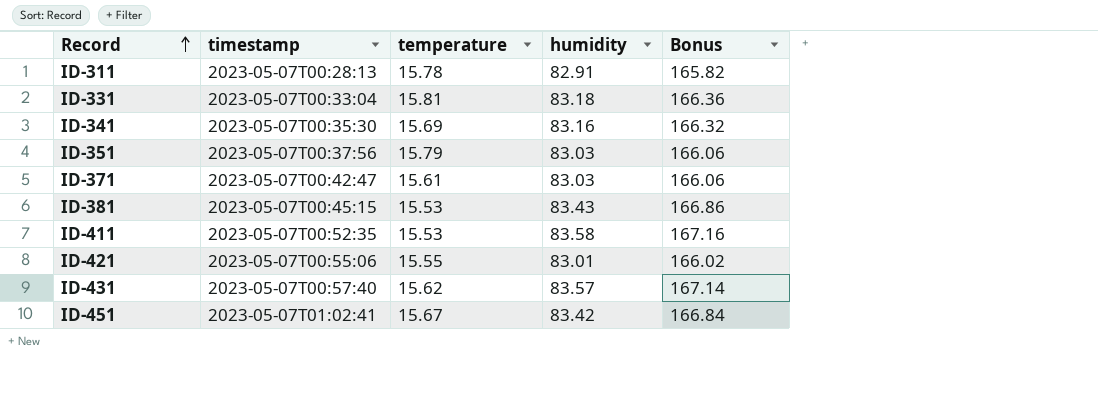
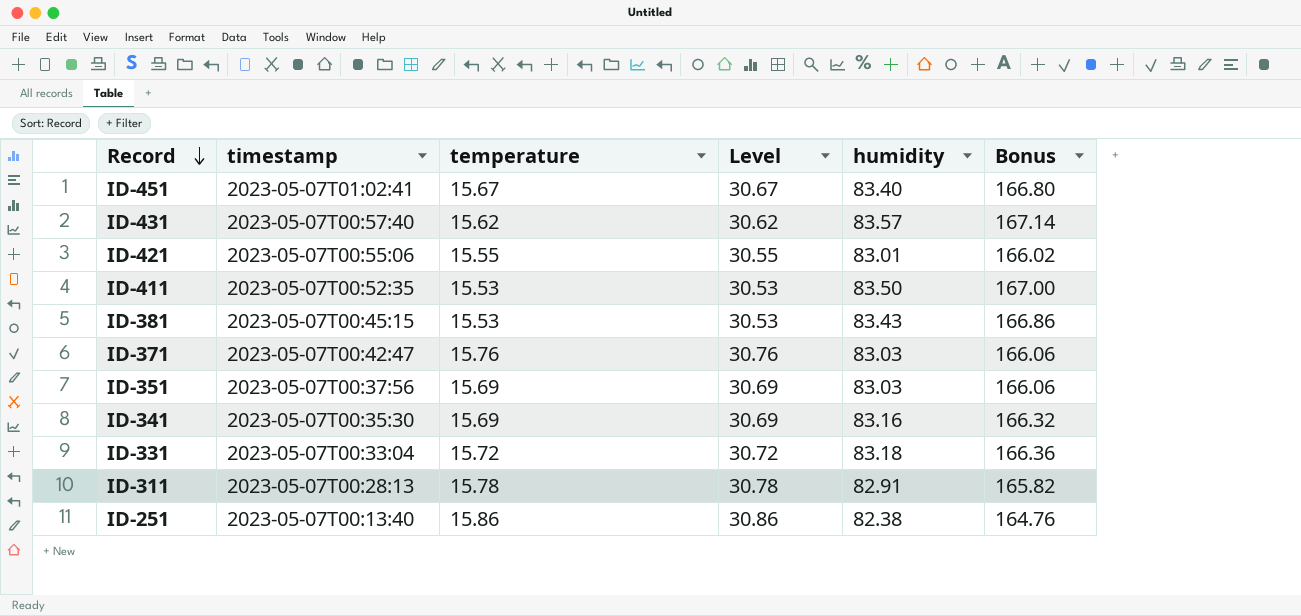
row order: Record ascending -> Record descending
column Level | formula: none -> [temperature] + 15
ID-451 | humidity: 83.42 -> 83.40
ID-451 | Bonus: 166.84 -> 166.80
ID-411 | humidity: 83.58 -> 83.50
ID-411 | Bonus: 167.16 -> 167.00
ID-371 | temperature: 15.61 -> 15.76
ID-351 | temperature: 15.79 -> 15.69
ID-331 | temperature: 15.81 -> 15.72
row ID-251: none -> 2023-05-07T00:13:40 | 15.86 | 30.86 | 82.38 | 164.76

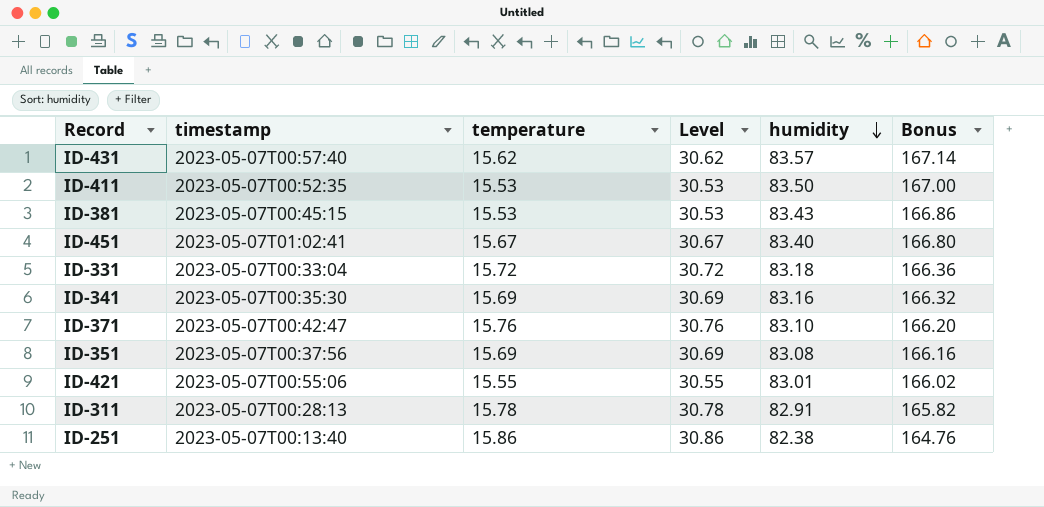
row order: Record descending -> humidity descending
ID-371 | humidity: 83.03 -> 83.10
ID-371 | Bonus: 166.06 -> 166.20
ID-351 | humidity: 83.03 -> 83.08
ID-351 | Bonus: 166.06 -> 166.16

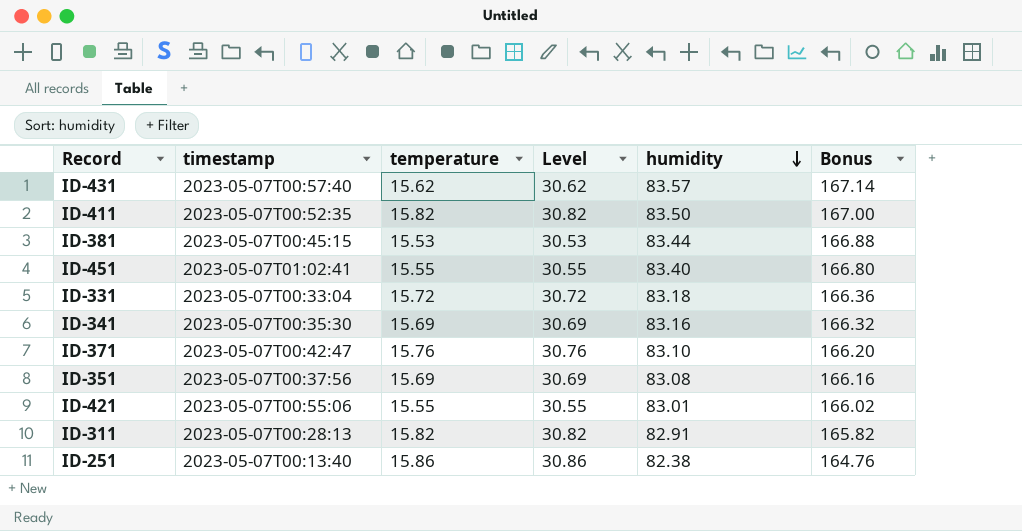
ID-411 | temperature: 15.53 -> 15.82
ID-411 | Level: 30.53 -> 30.82
ID-381 | humidity: 83.43 -> 83.44
ID-381 | Bonus: 166.86 -> 166.88
ID-451 | temperature: 15.67 -> 15.55
ID-451 | Level: 30.67 -> 30.55
ID-311 | temperature: 15.78 -> 15.82
ID-311 | Level: 30.78 -> 30.82

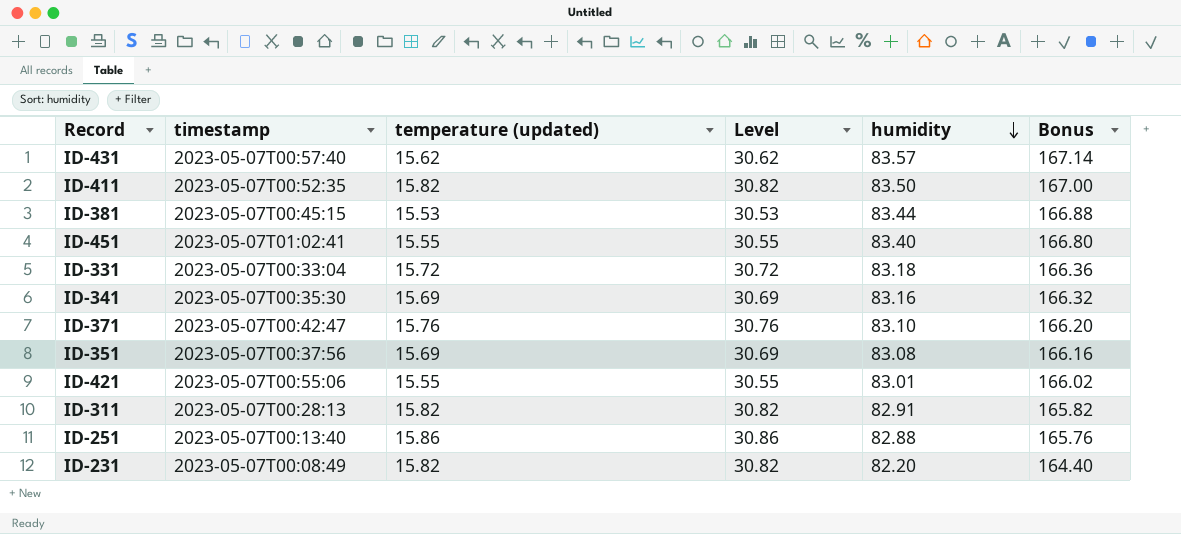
column name: temperature -> temperature (updated)
ID-251 | humidity: 82.38 -> 82.88
ID-251 | Bonus: 164.76 -> 165.76
row ID-231: none -> 2023-05-07T00:08:49 | 15.82 | 30.82 | 82.20 | 164.40

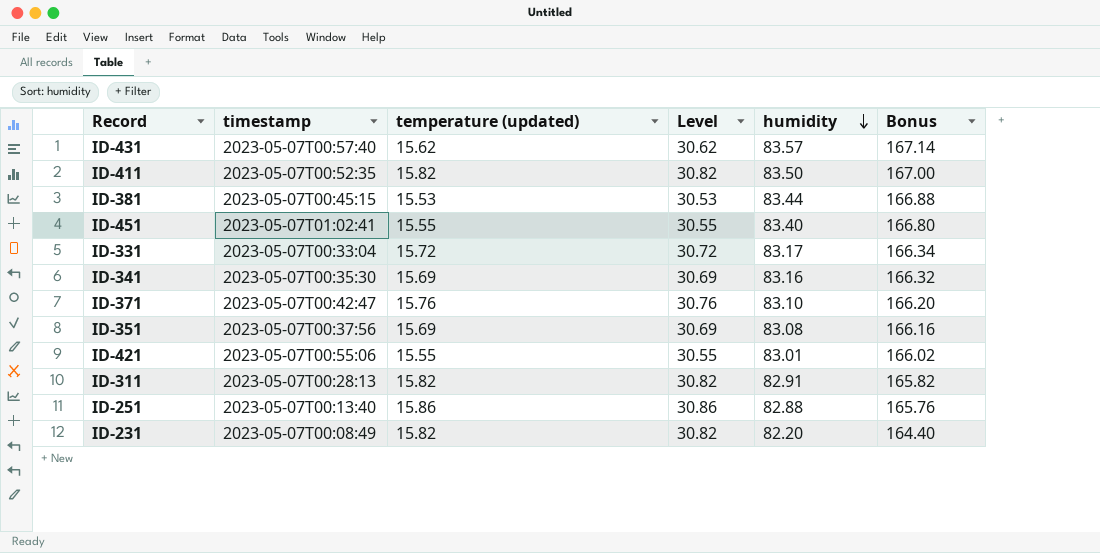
ID-331 | humidity: 83.18 -> 83.17
ID-331 | Bonus: 166.36 -> 166.34

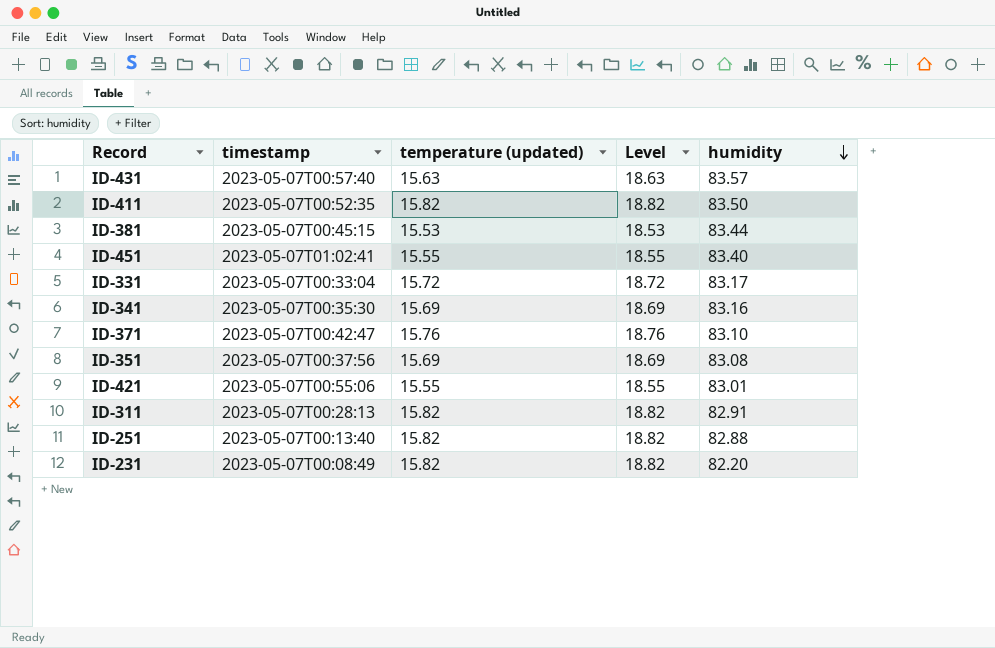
column Bonus | formula: [humidity] * 2 -> none
column Level | formula: [temperature (updated)] + 15 -> [temperature (updated)] + 3
ID-431 | temperature (updated): 15.62 -> 15.63
ID-251 | temperature (updated): 15.86 -> 15.82

